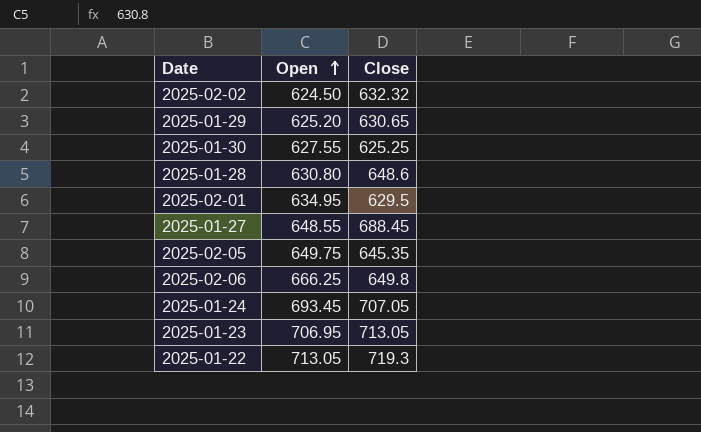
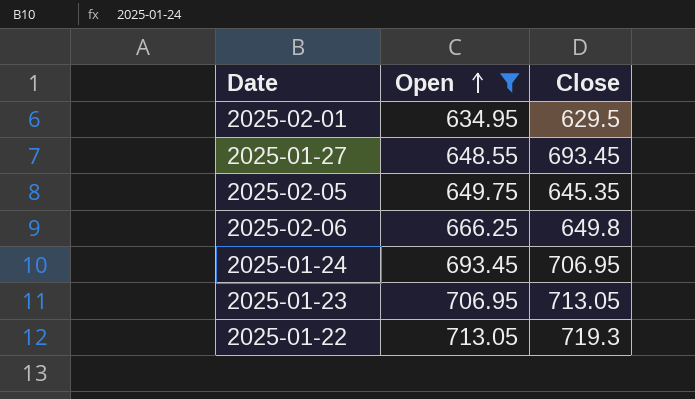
filter: none -> Open >= 634.95
2025-01-27 | Close: 688.45 -> 693.45
2025-01-24 | Close: 707.05 -> 706.95

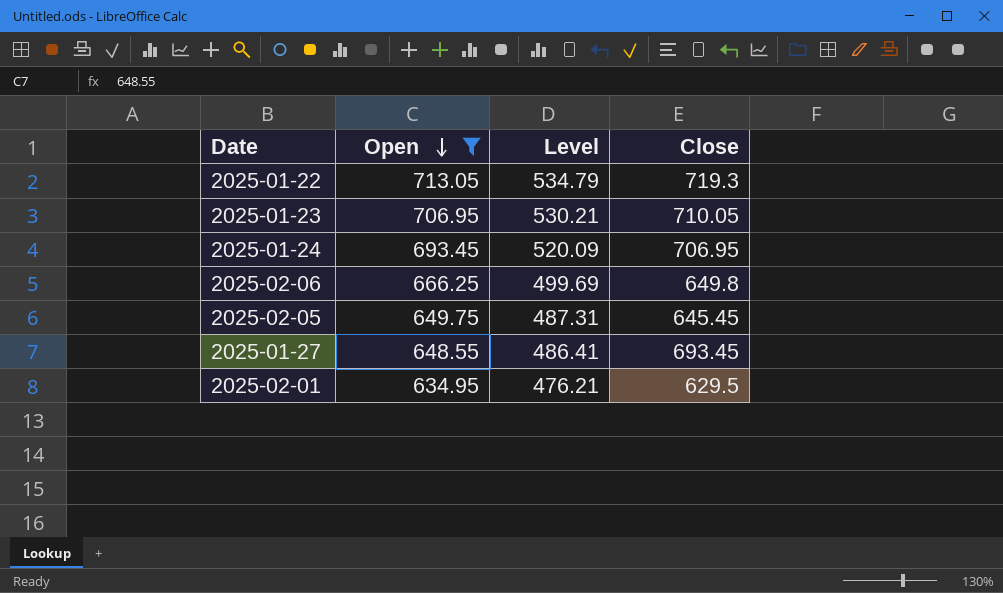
row order: Open ascending -> Open descending
column Level | formula: none -> [Open] * 0.75
2025-01-23 | Close: 713.05 -> 710.05
2025-02-05 | Close: 645.35 -> 645.45

